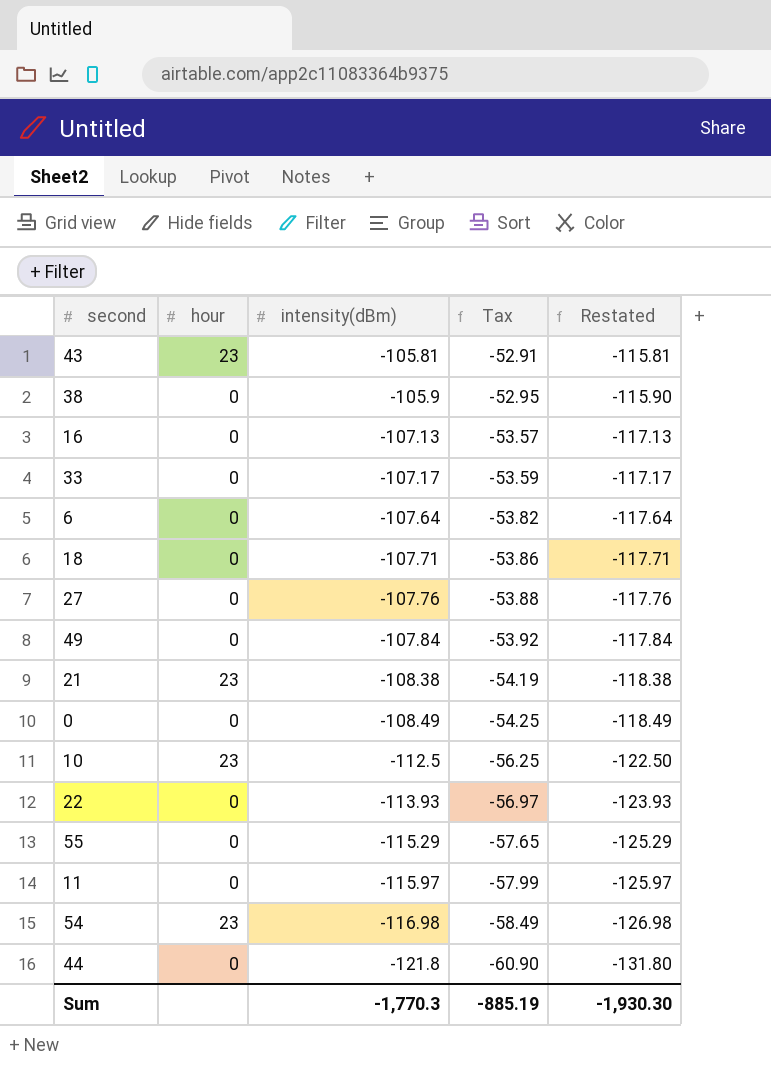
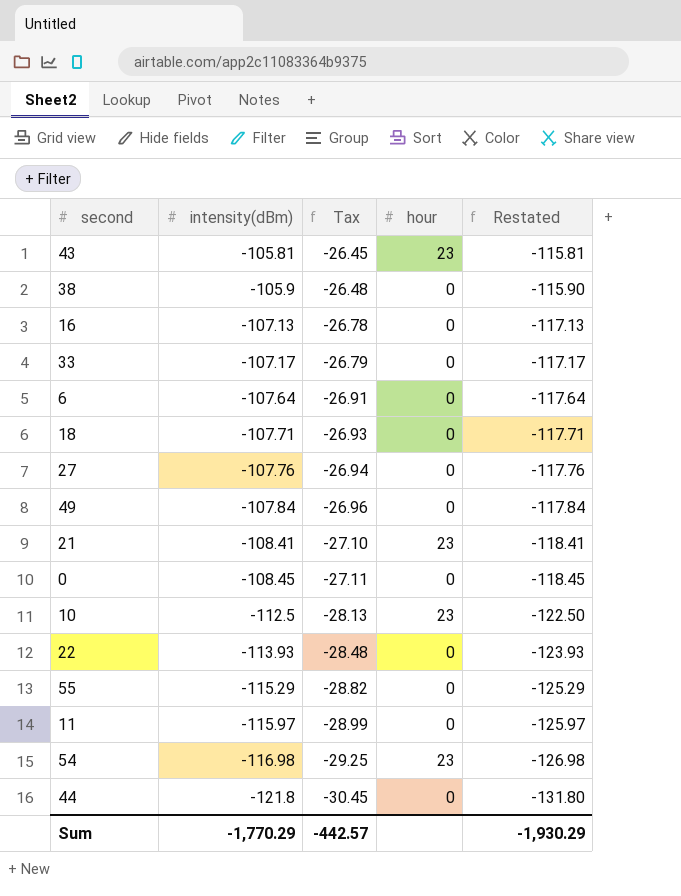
column Tax | formula: [intensity(dBm)] * 0.5 -> [intensity(dBm)] * 0.25
column hour | position: 2 -> 4
21 | intensity(dBm): -108.38 -> -108.41
21 | Restated: -118.38 -> -118.41
0 | intensity(dBm): -108.49 -> -108.45
0 | Restated: -118.49 -> -118.45
Sum | intensity(dBm): -1,770.3 -> -1,770.29
Sum | Tax: -885.19 -> -442.57
Sum | Restated: -1,930.30 -> -1,930.29

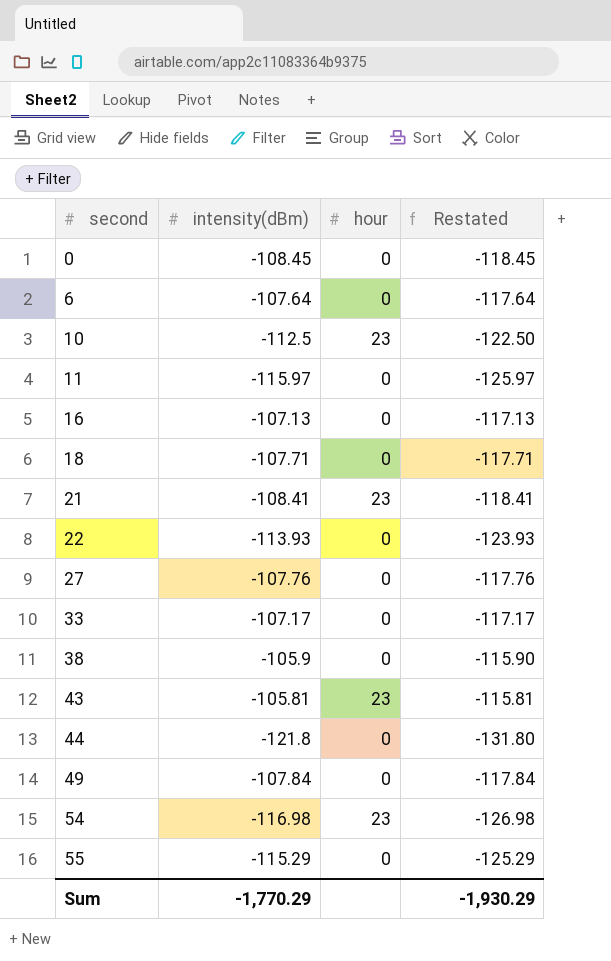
row order: intensity(dBm) descending -> second ascending
column Tax | formula: [intensity(dBm)] * 0.25 -> none

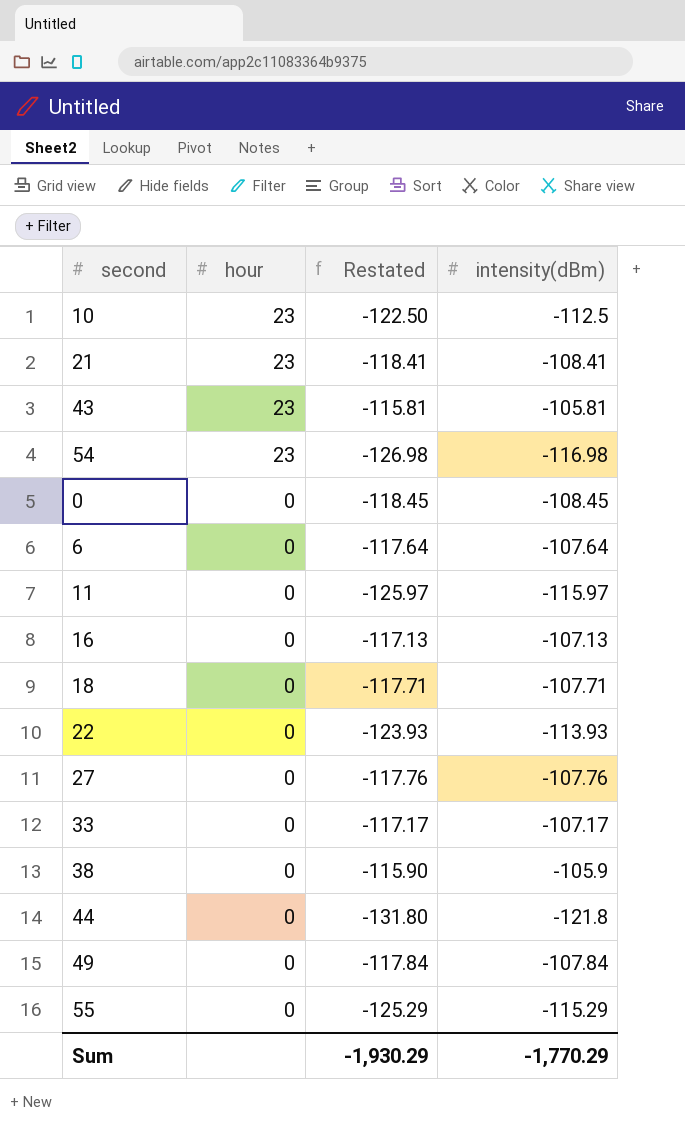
row order: second ascending -> hour descending
column intensity(dBm) | position: 2 -> 4

